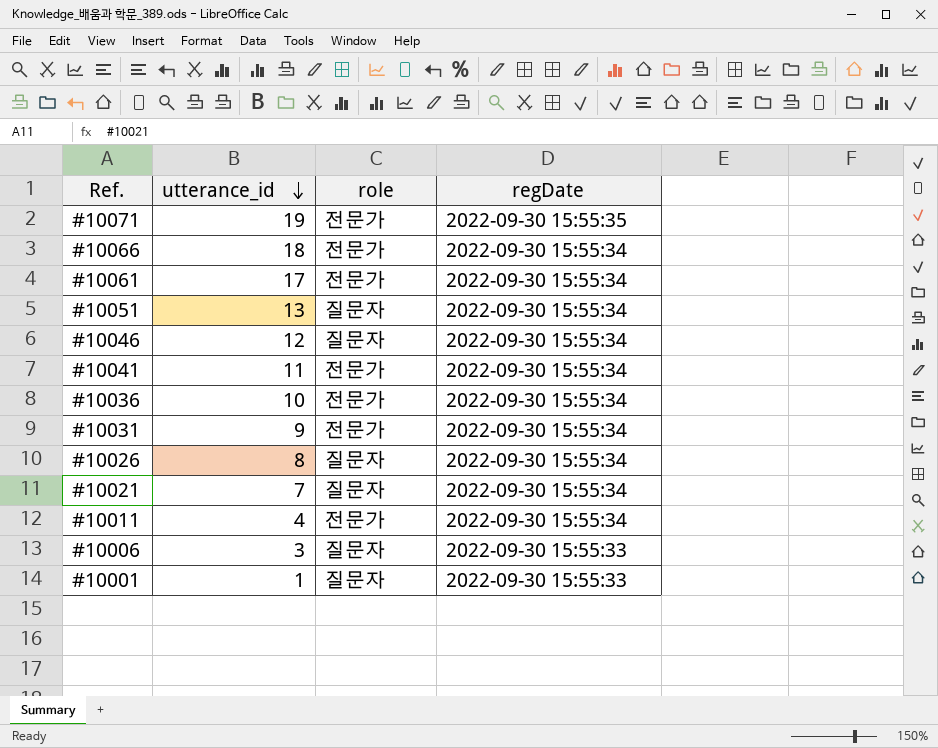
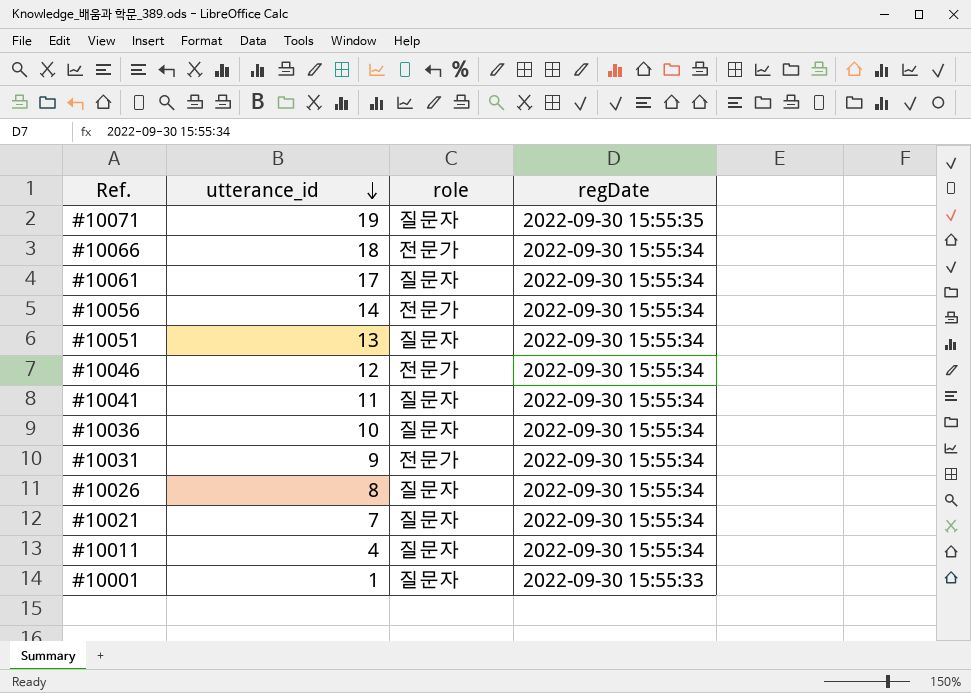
row #10006: 3 | 질문자 | 2022-09-30 15:55:33 -> none
#10071 | role: 전문가 -> 질문자
#10061 | role: 전문가 -> 질문자
row #10056: none -> 14 | 전문가 | 2022-09-30 15:55:34
#10046 | role: 질문자 -> 전문가
#10041 | role: 전문가 -> 질문자
#10036 | role: 전문가 -> 질문자
#10011 | role: 전문가 -> 질문자

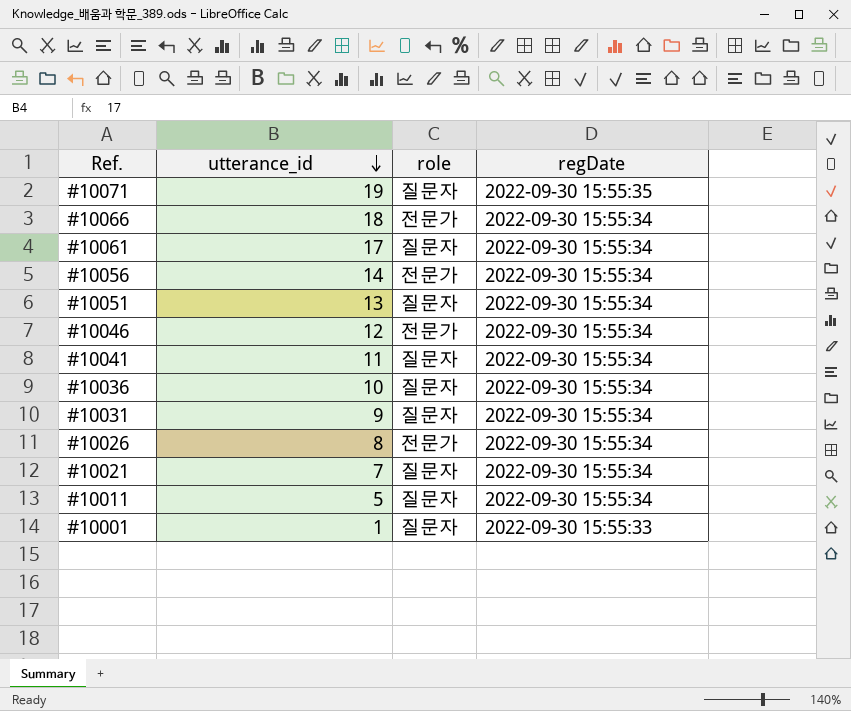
#10031 | role: 전문가 -> 질문자
#10026 | role: 질문자 -> 전문가
#10011 | utterance_id: 4 -> 5

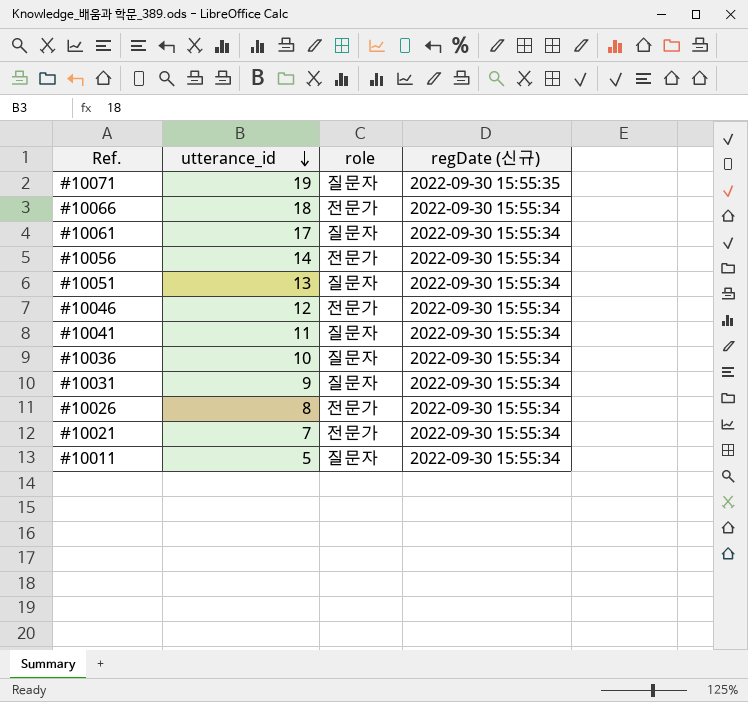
column name: regDate -> regDate (신규)
row #10001: 1 | 질문자 | 2022-09-30 15:55:33 -> none
#10021 | role: 질문자 -> 전문가

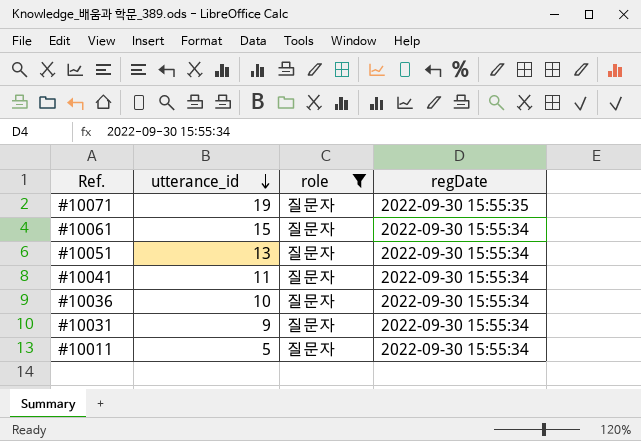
filter: none -> role = 질문자
column name: regDate (신규) -> regDate
#10061 | utterance_id: 17 -> 15

